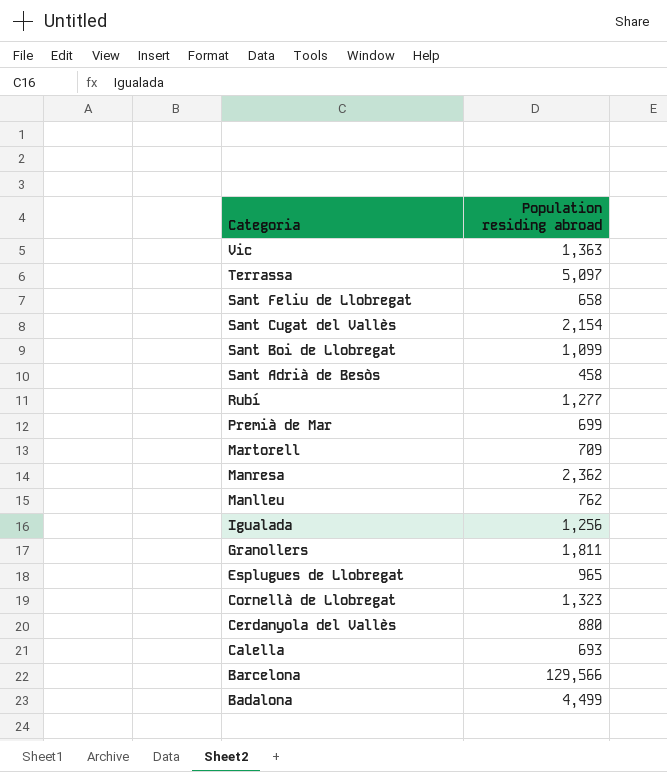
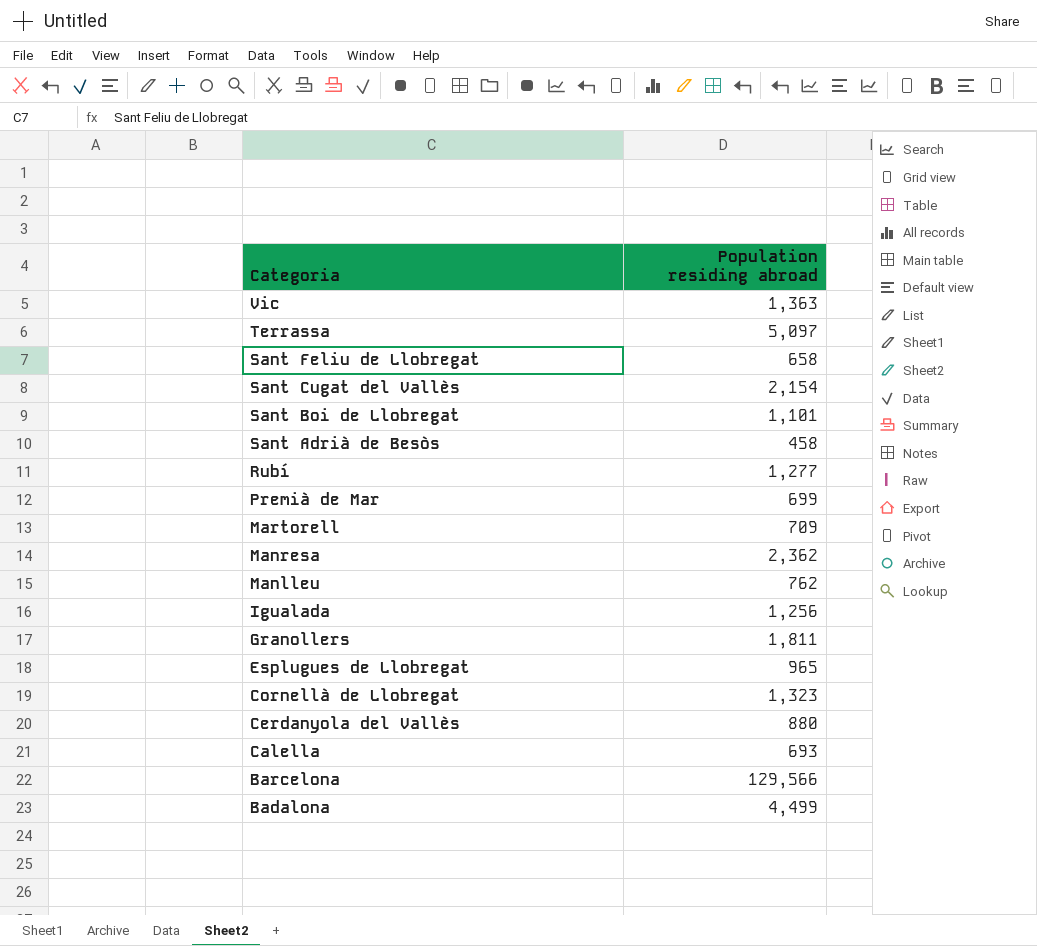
Sant Boi de Llobregat | Population residing abroad: 1,099 -> 1,101

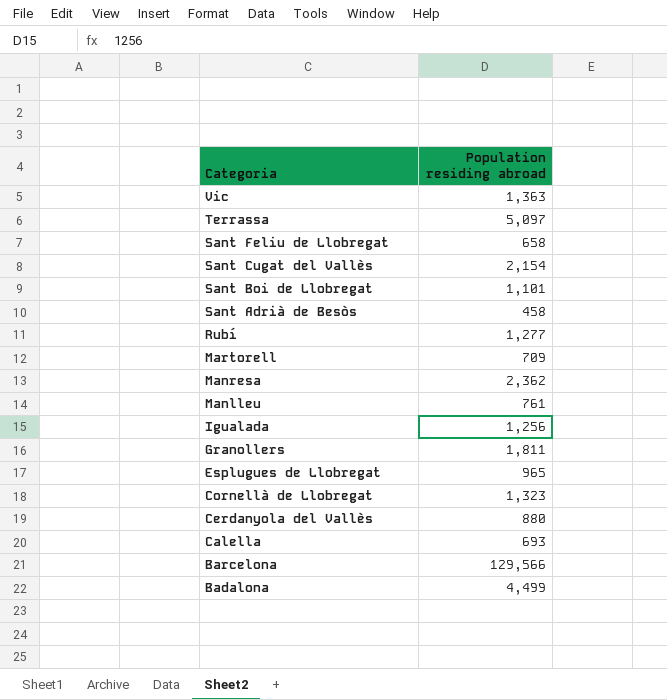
row Premià de Mar: 699 -> none
Manlleu | Population residing abroad: 762 -> 761

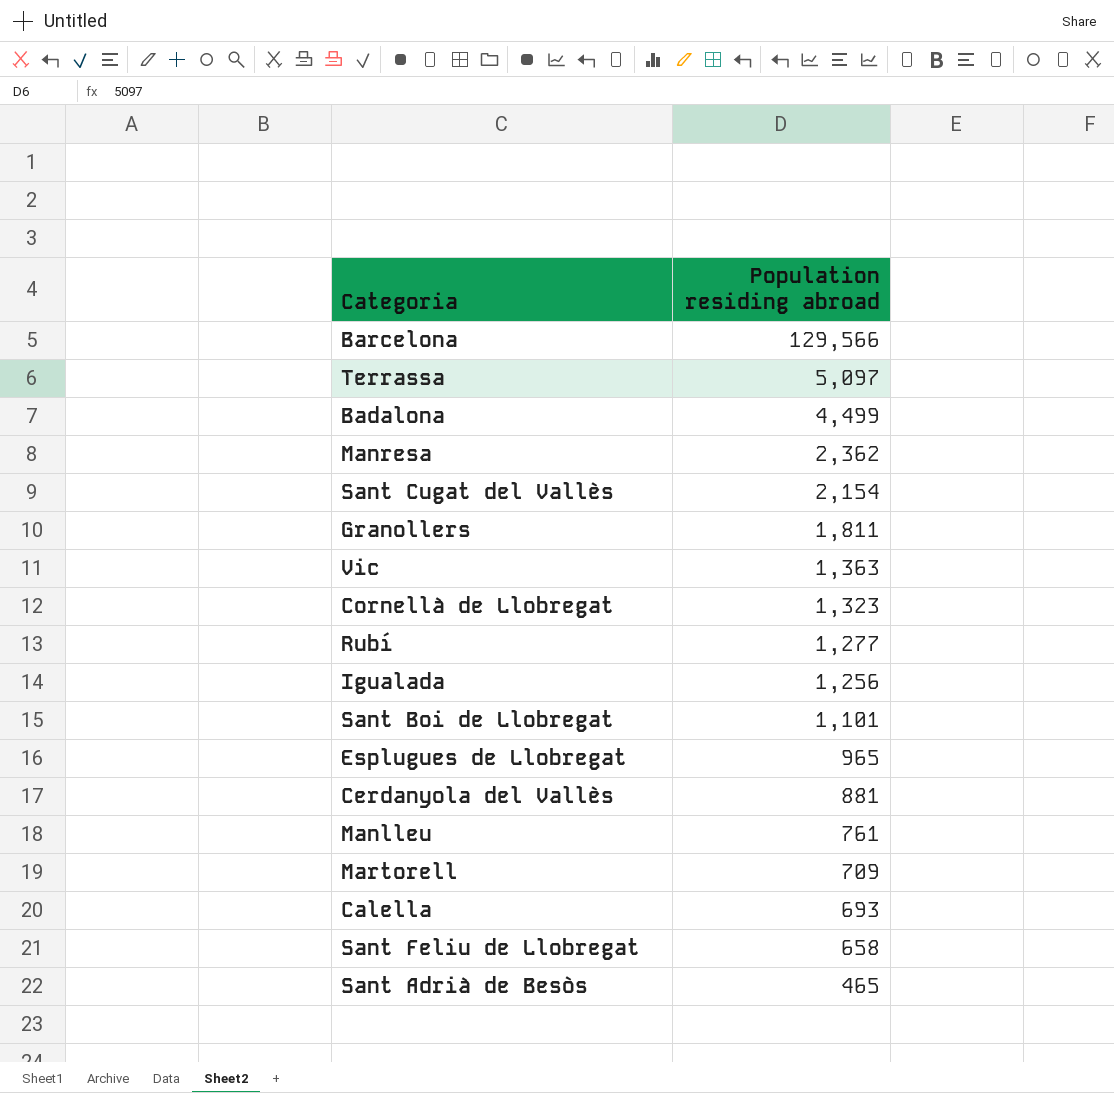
row order: Categoria descending -> Population residing abroad descending
Cerdanyola del Vallès | Population residing abroad: 880 -> 881
Sant Adrià de Besòs | Population residing abroad: 458 -> 465

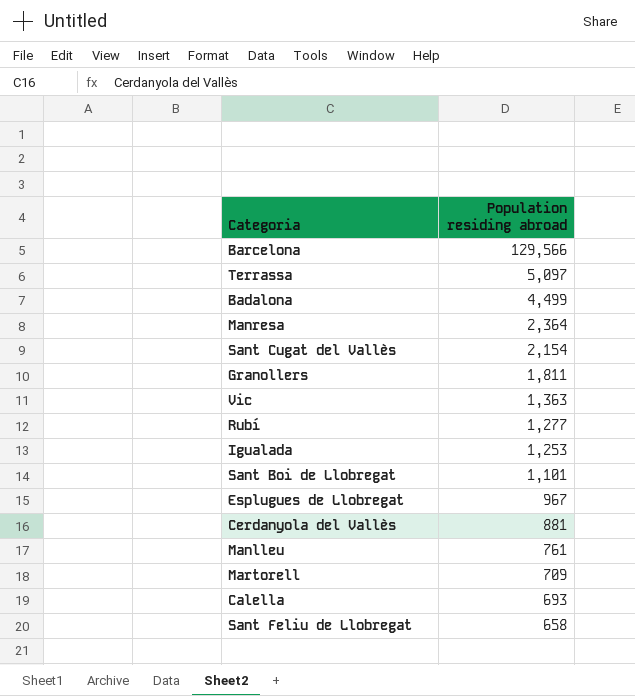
row Cornellà de Llobregat: 1,323 -> none
row Sant Adrià de Besòs: 465 -> none
Manresa | Population residing abroad: 2,362 -> 2,364
Igualada | Population residing abroad: 1,256 -> 1,253
Esplugues de Llobregat | Population residing abroad: 965 -> 967

